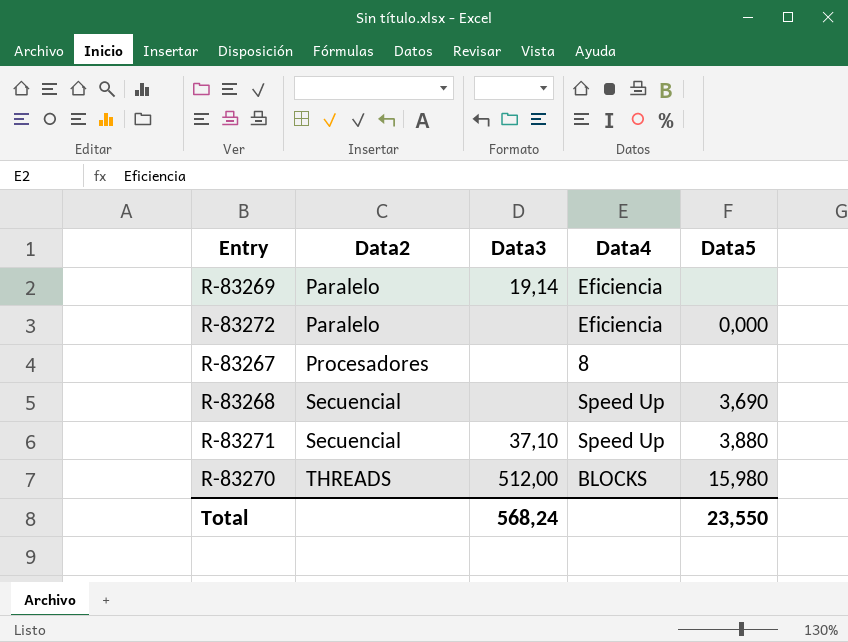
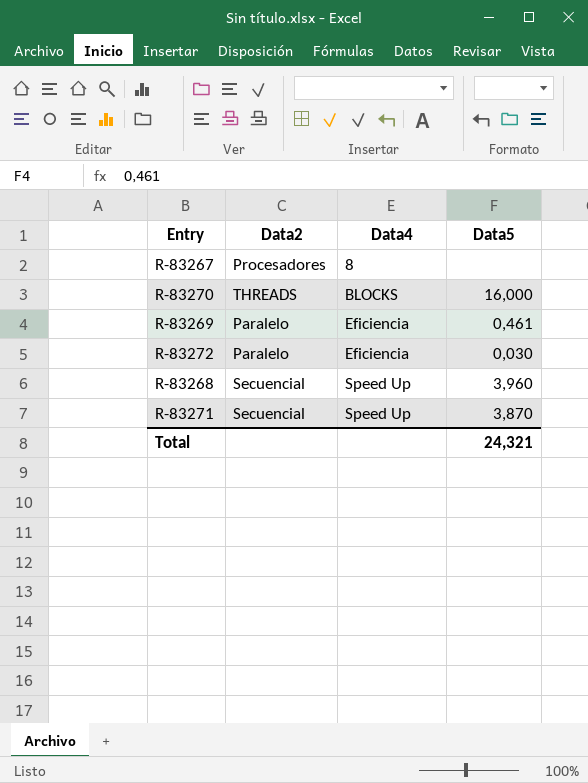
row order: Data2 ascending -> Data4 ascending
column Data3 | position: 3 -> none
R-83270 | Data5: 15,980 -> 16,000
R-83269 | Data5: none -> 0,461
R-83272 | Data5: 0,000 -> 0,030
R-83268 | Data5: 3,690 -> 3,960
R-83271 | Data5: 3,880 -> 3,870
Total | Data5: 23,550 -> 24,321

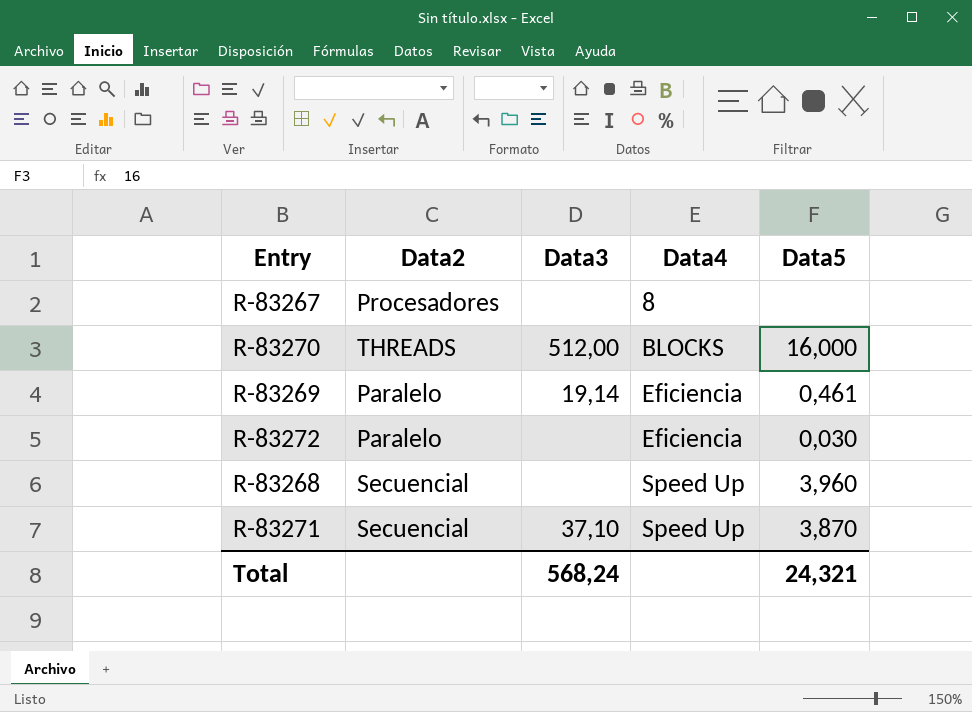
column Data3 | position: none -> 3

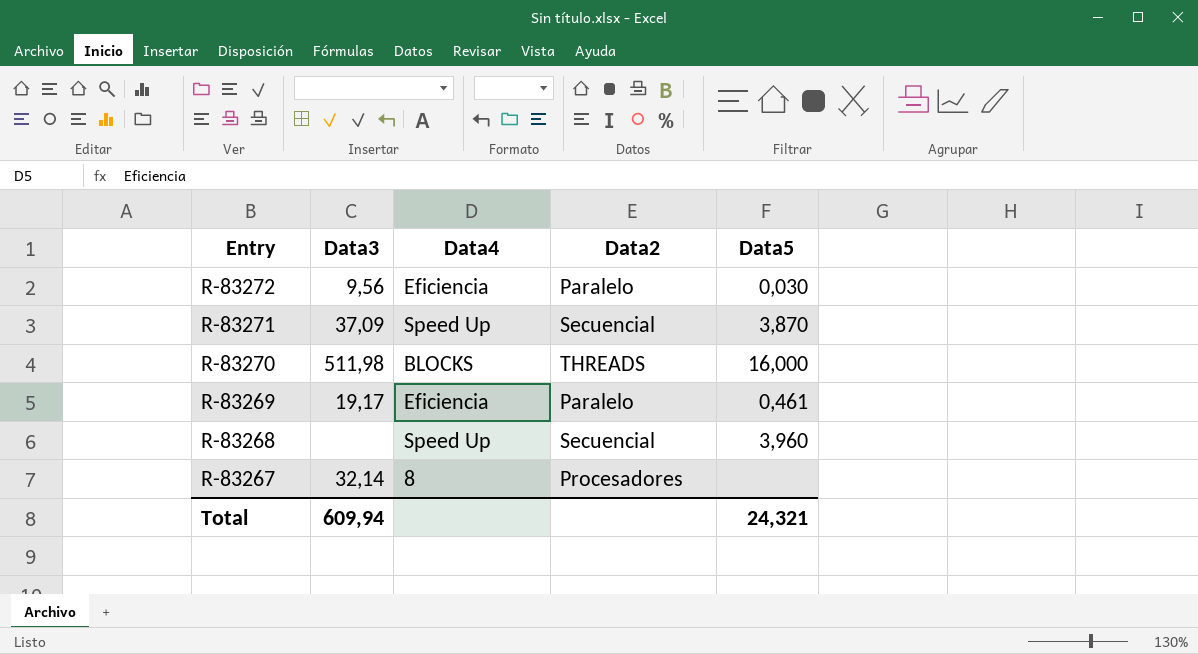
row order: Data4 ascending -> Entry descending
column Data2 | position: 2 -> 4
R-83272 | Data3: none -> 9,56
R-83271 | Data3: 37,10 -> 37,09
R-83270 | Data3: 512,00 -> 511,98
R-83269 | Data3: 19,14 -> 19,17
R-83267 | Data3: none -> 32,14
Total | Data3: 568,24 -> 609,94

